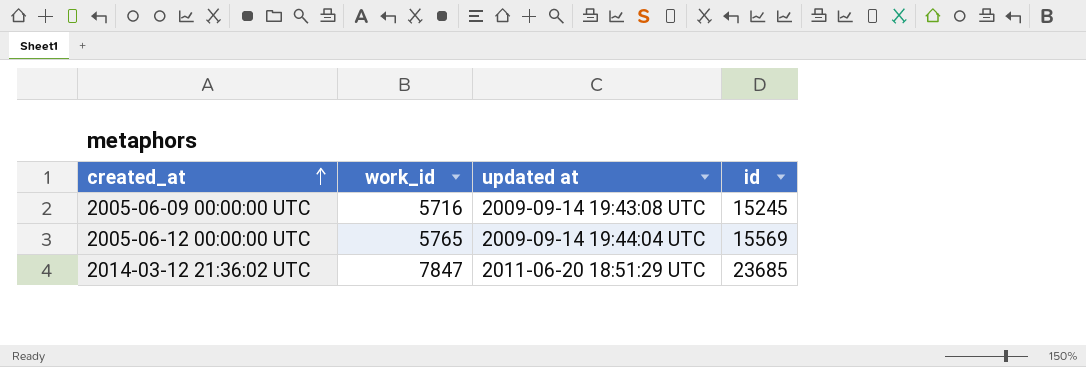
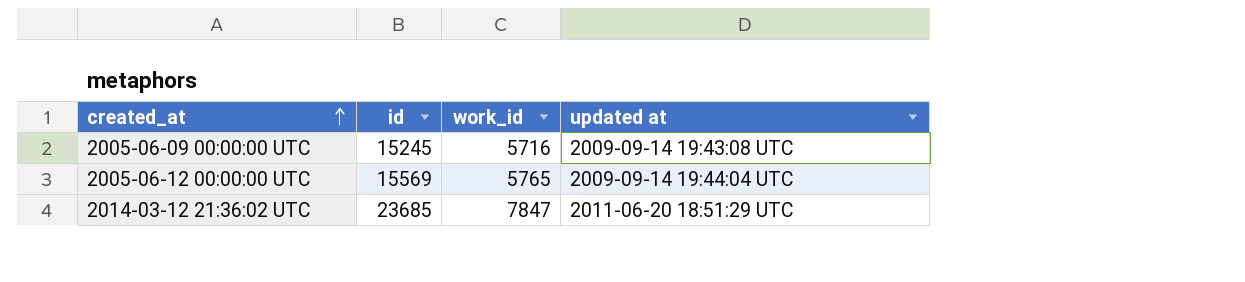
column id | position: 4 -> 2

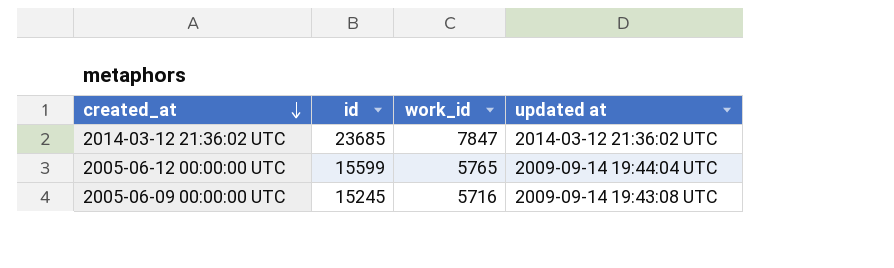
row order: created_at ascending -> created_at descending
2014-03-12 21:36:02 UTC | updated at: 2011-06-20 18:51:29 UTC -> 2014-03-12 21:36:02 UTC
2005-06-12 00:00:00 UTC | id: 15569 -> 15599

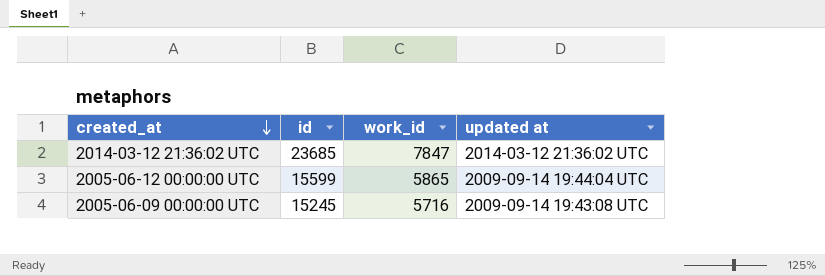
2005-06-12 00:00:00 UTC | work_id: 5765 -> 5865

